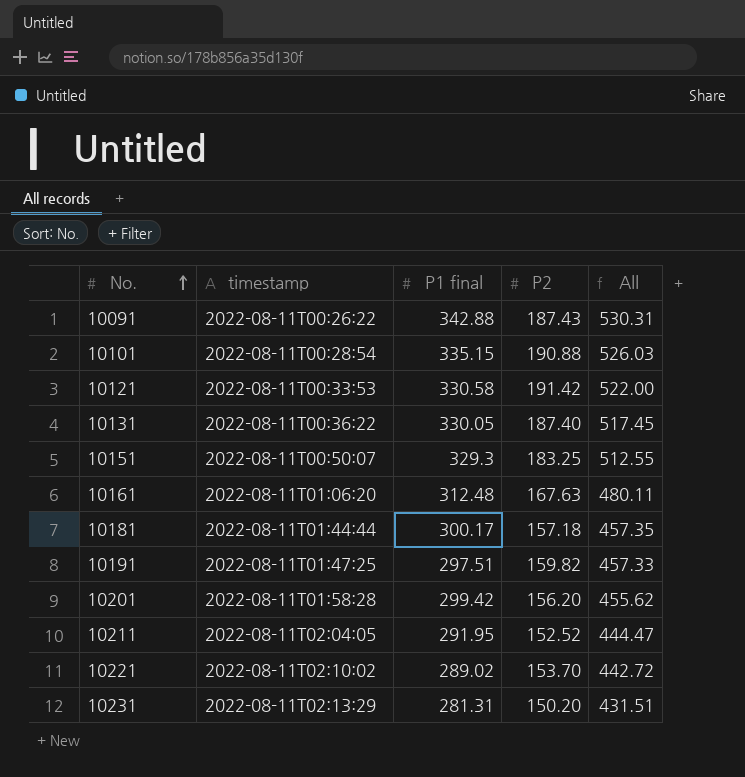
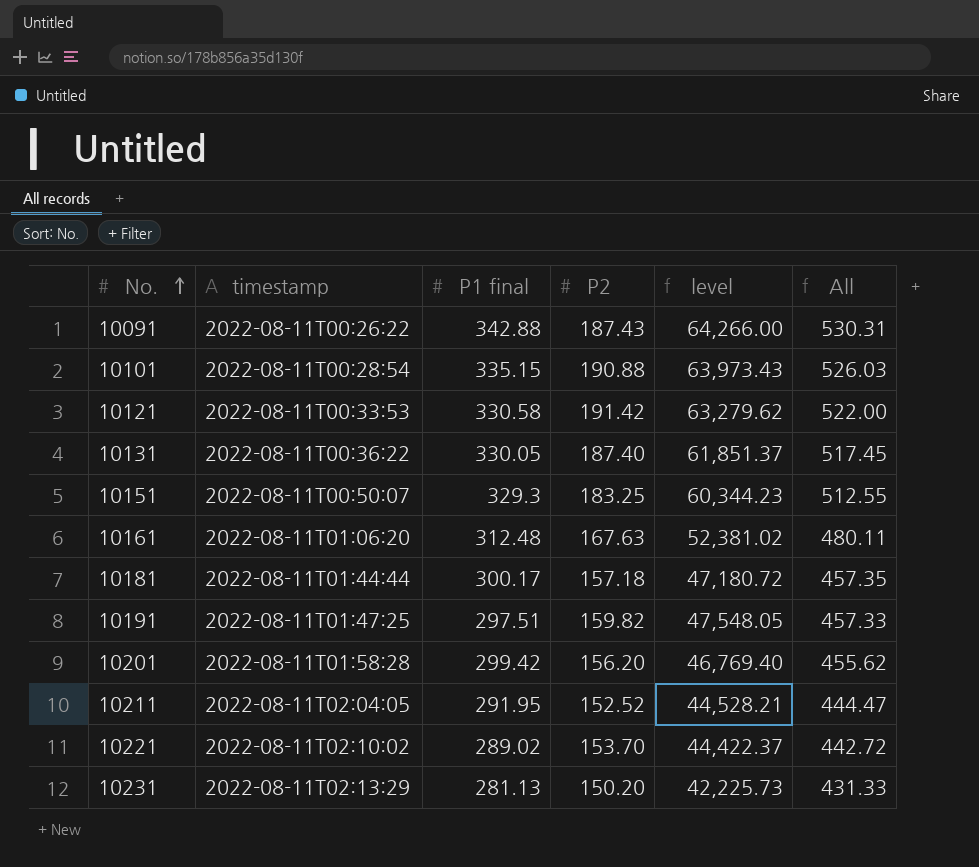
column level | formula: none -> [P1 final] * [P2]
10231 | P1 final: 281.31 -> 281.13
10231 | All: 431.51 -> 431.33

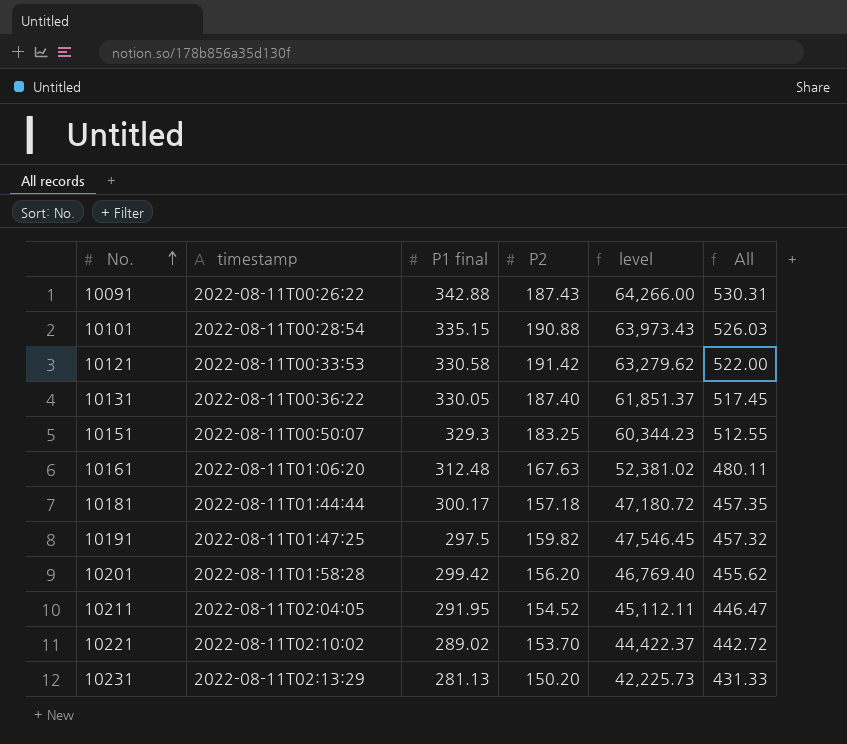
10191 | P1 final: 297.51 -> 297.5
10191 | level: 47,548.05 -> 47,546.45
10191 | All: 457.33 -> 457.32
10211 | P2: 152.52 -> 154.52
10211 | level: 44,528.21 -> 45,112.11
10211 | All: 444.47 -> 446.47

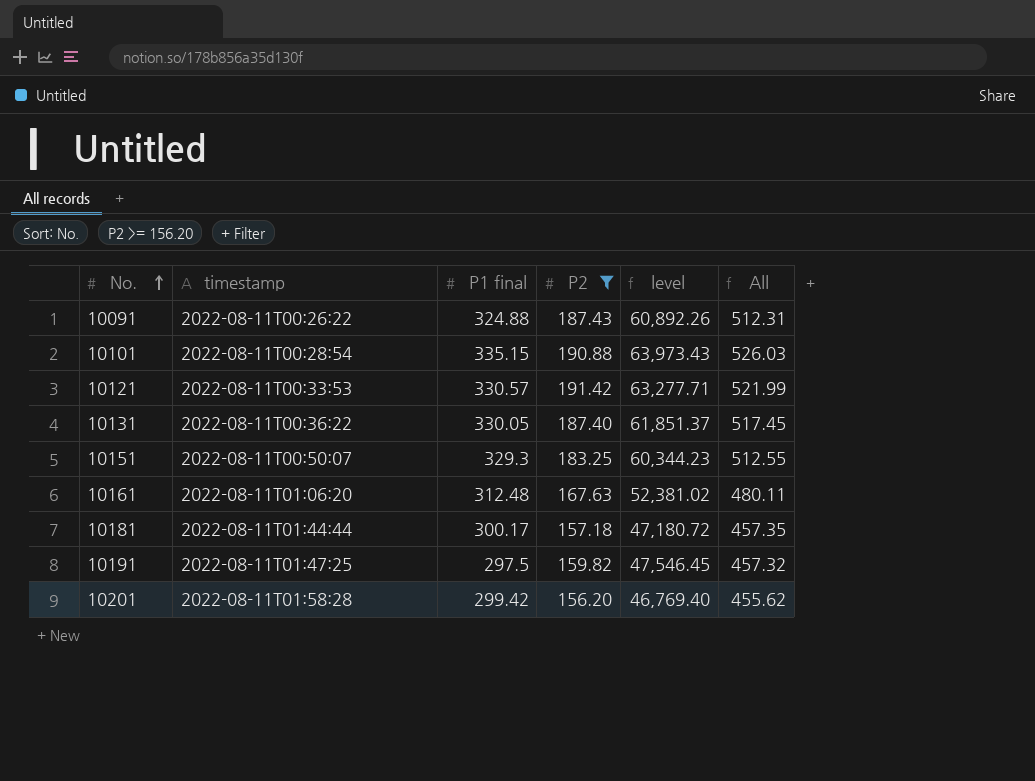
filter: none -> P2 >= 156.20
10091 | P1 final: 342.88 -> 324.88
10091 | level: 64,266.00 -> 60,892.26
10091 | All: 530.31 -> 512.31
10121 | P1 final: 330.58 -> 330.57
10121 | level: 63,279.62 -> 63,277.71
10121 | All: 522.00 -> 521.99

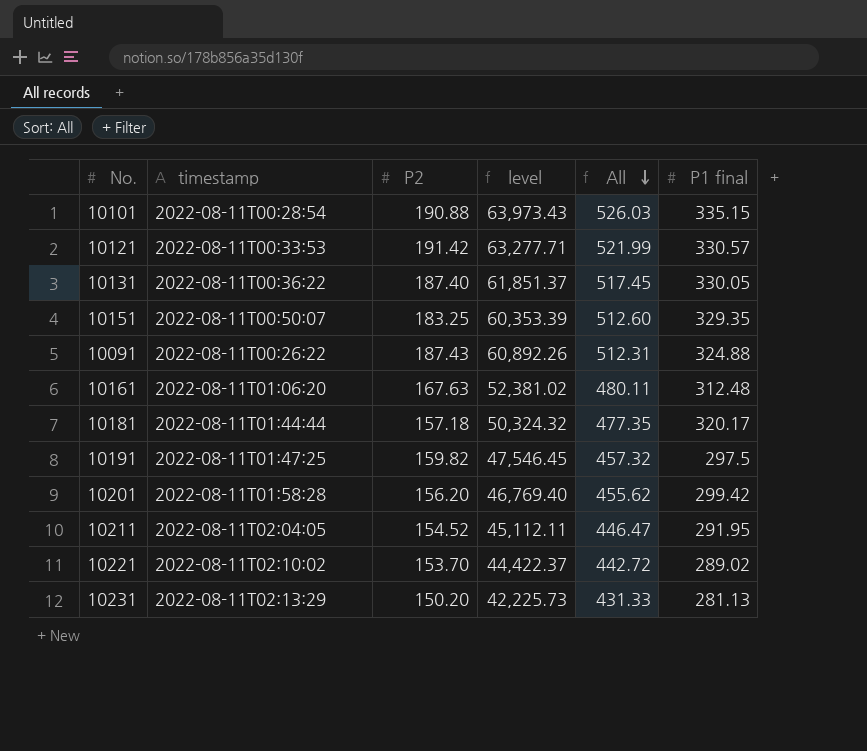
filter: P2 >= 156.20 -> none
row order: No. ascending -> All descending
column P1 final | position: 3 -> 6
10151 | level: 60,344.23 -> 60,353.39
10151 | All: 512.55 -> 512.60
10151 | P1 final: 329.3 -> 329.35
10181 | level: 47,180.72 -> 50,324.32
10181 | All: 457.35 -> 477.35
10181 | P1 final: 300.17 -> 320.17

